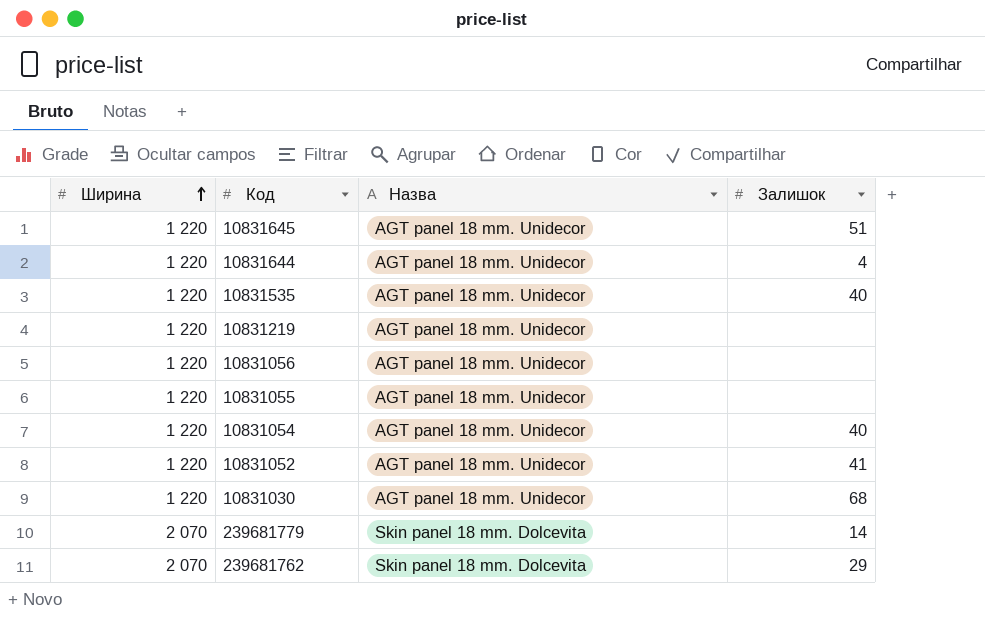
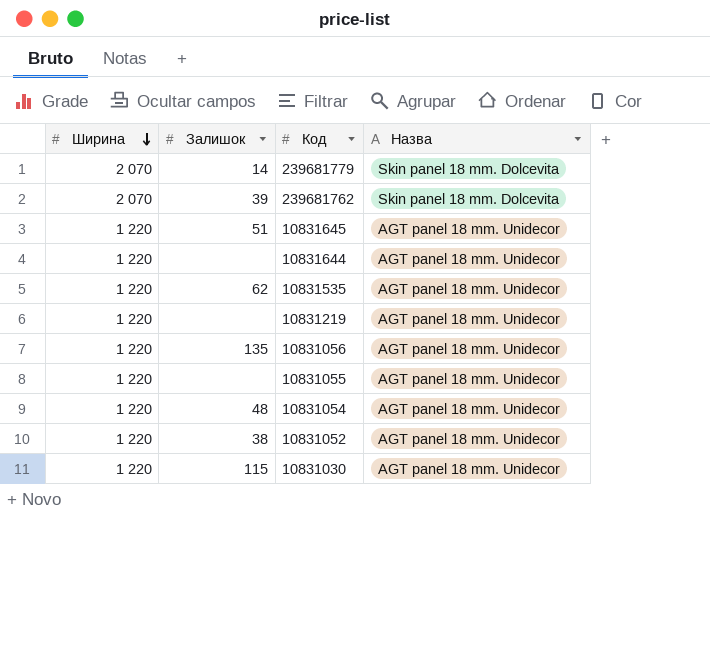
row order: Ширина ascending -> Ширина descending
column Залишок | position: 4 -> 2
239681762 | Залишок: 29 -> 39
10831644 | Залишок: 4 -> none
10831535 | Залишок: 40 -> 62
10831056 | Залишок: none -> 135
10831054 | Залишок: 40 -> 48
10831052 | Залишок: 41 -> 38
10831030 | Залишок: 68 -> 115

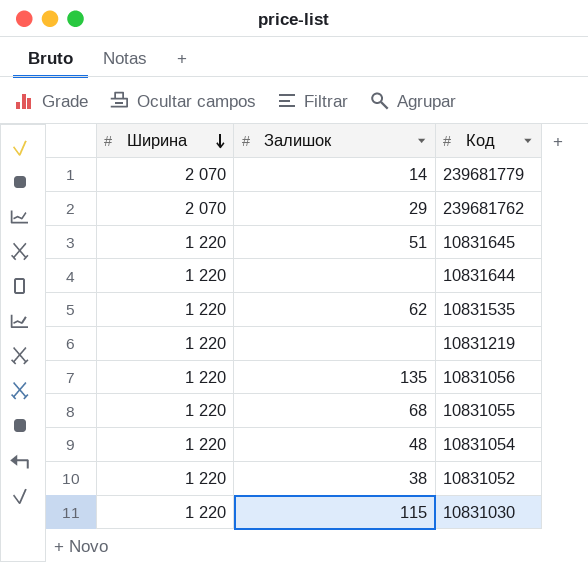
column Назва | position: 4 -> none
239681762 | Залишок: 39 -> 29
10831055 | Залишок: none -> 68

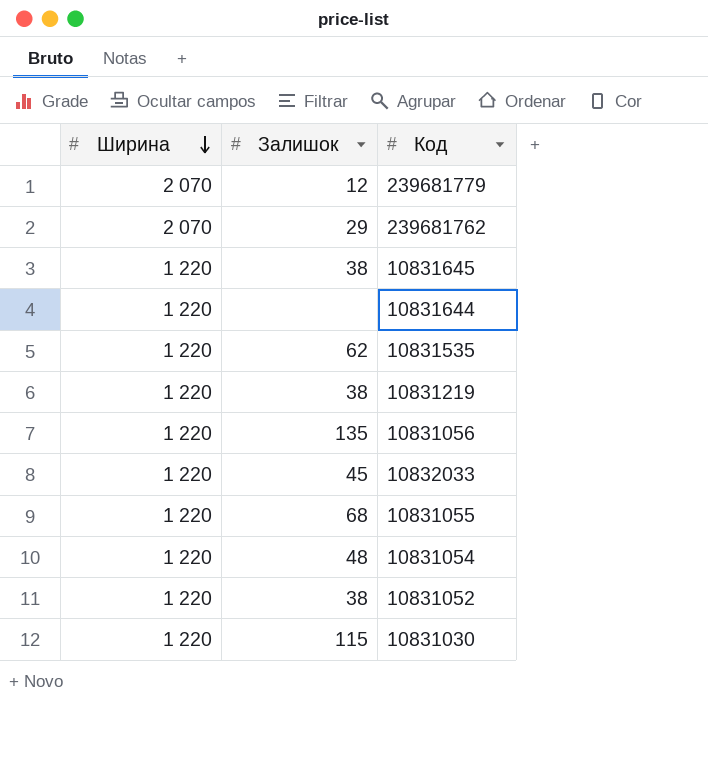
239681779 | Залишок: 14 -> 12
10831645 | Залишок: 51 -> 38
10831219 | Залишок: none -> 38
row 10832033: none -> 1 220 | 45

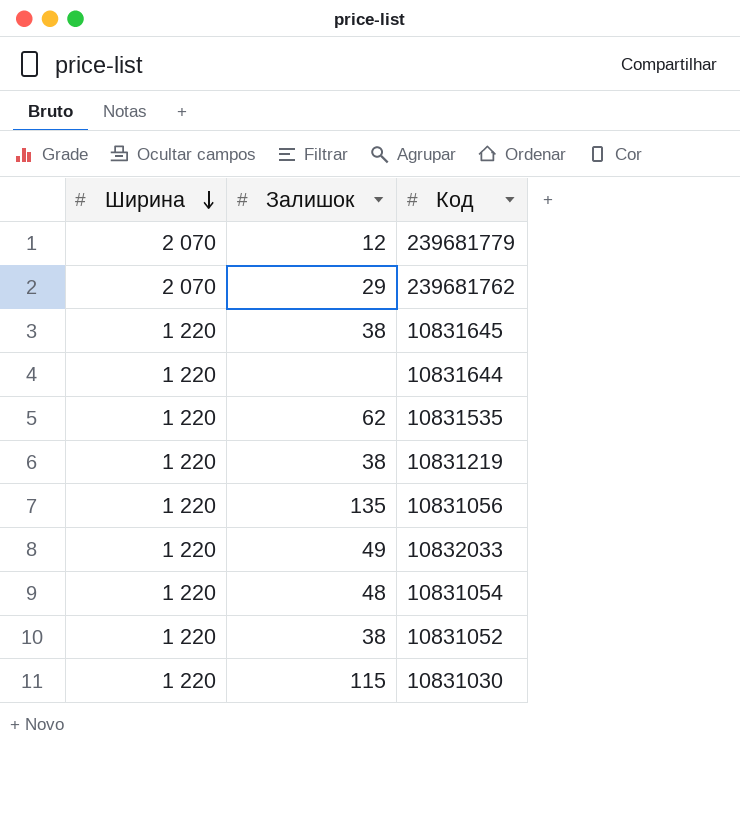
row 10831055: 1 220 | 68 -> none
10832033 | Залишок: 45 -> 49

